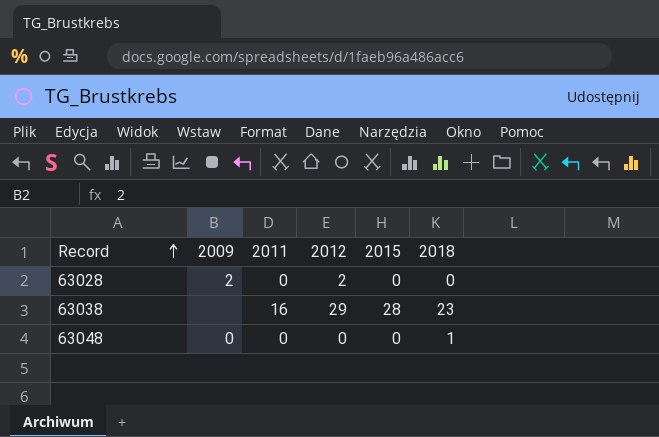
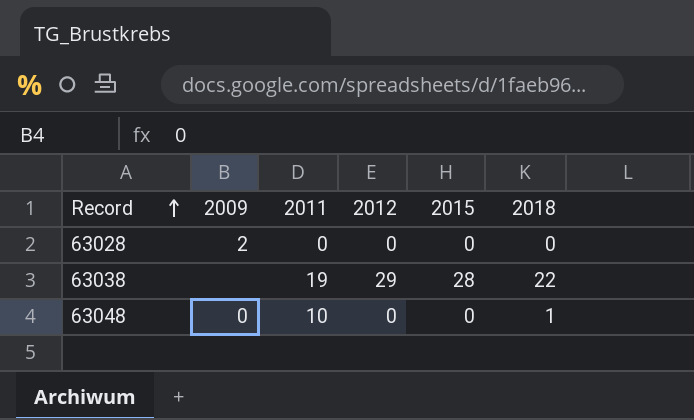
63028 | 2012: 2 -> 0
63038 | 2011: 16 -> 19
63038 | 2018: 23 -> 22
63048 | 2011: 0 -> 10

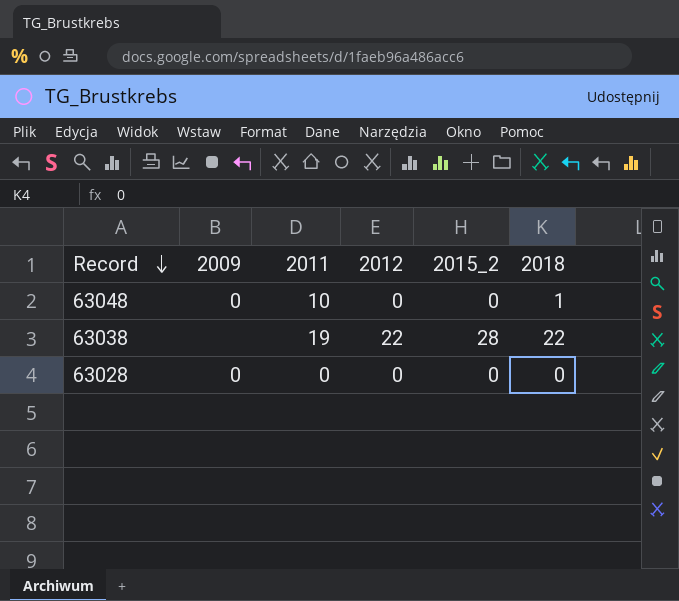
row order: Record ascending -> Record descending
column name: 2015 -> 2015_2
63038 | 2012: 29 -> 22
63028 | 2009: 2 -> 0

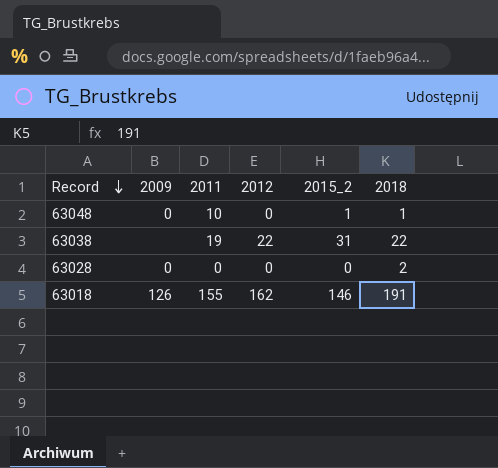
63048 | 2015_2: 0 -> 1
63038 | 2015_2: 28 -> 31
63028 | 2018: 0 -> 2
row 63018: none -> 126 | 155 | 162 | 146 | 191

